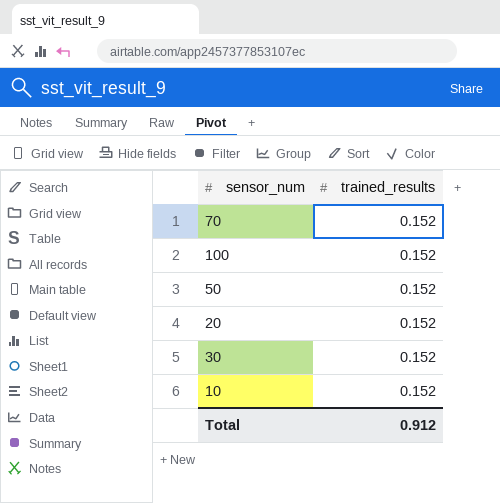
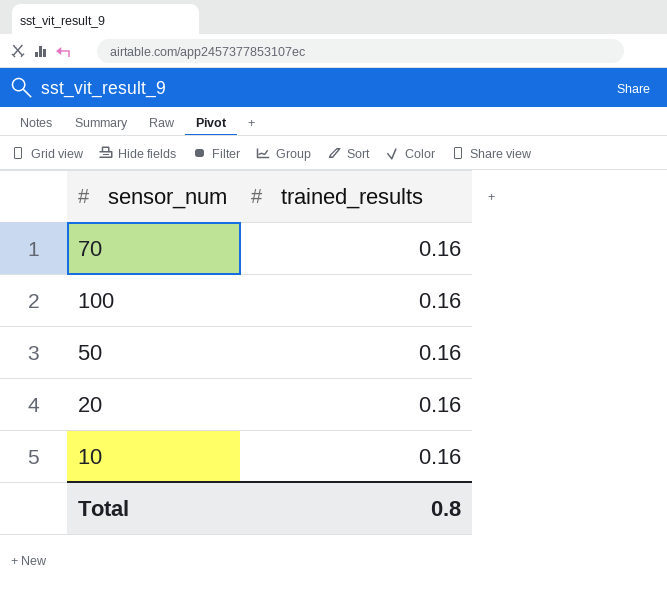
row 30: 0.152 -> none
70 | trained_results: 0.152 -> 0.16
100 | trained_results: 0.152 -> 0.16
50 | trained_results: 0.152 -> 0.16
20 | trained_results: 0.152 -> 0.16
10 | trained_results: 0.152 -> 0.16
Total | trained_results: 0.912 -> 0.8

